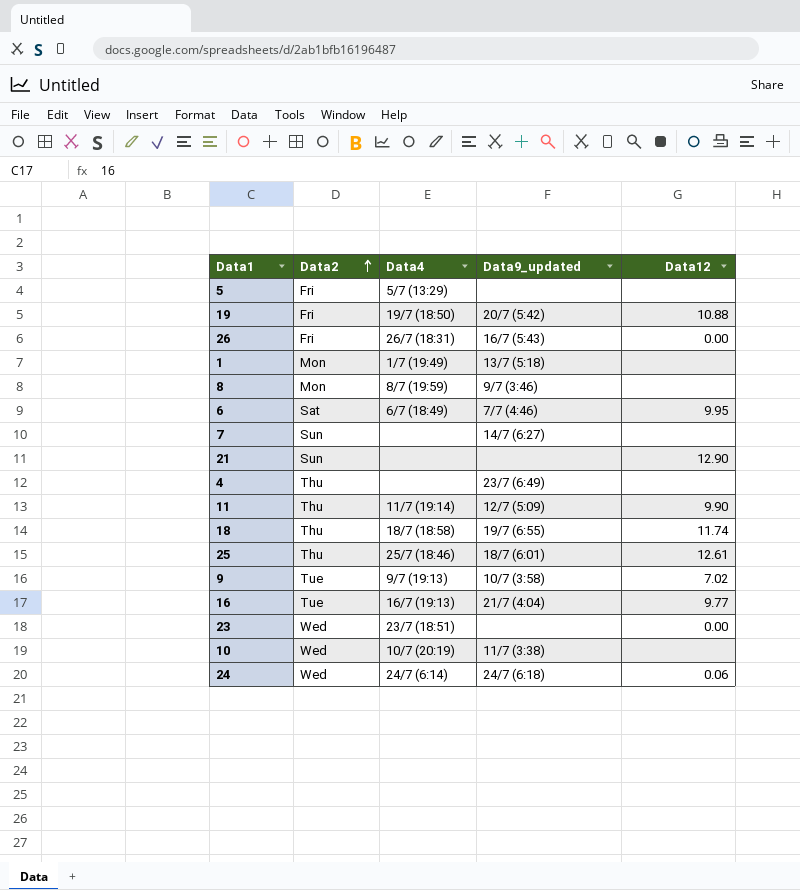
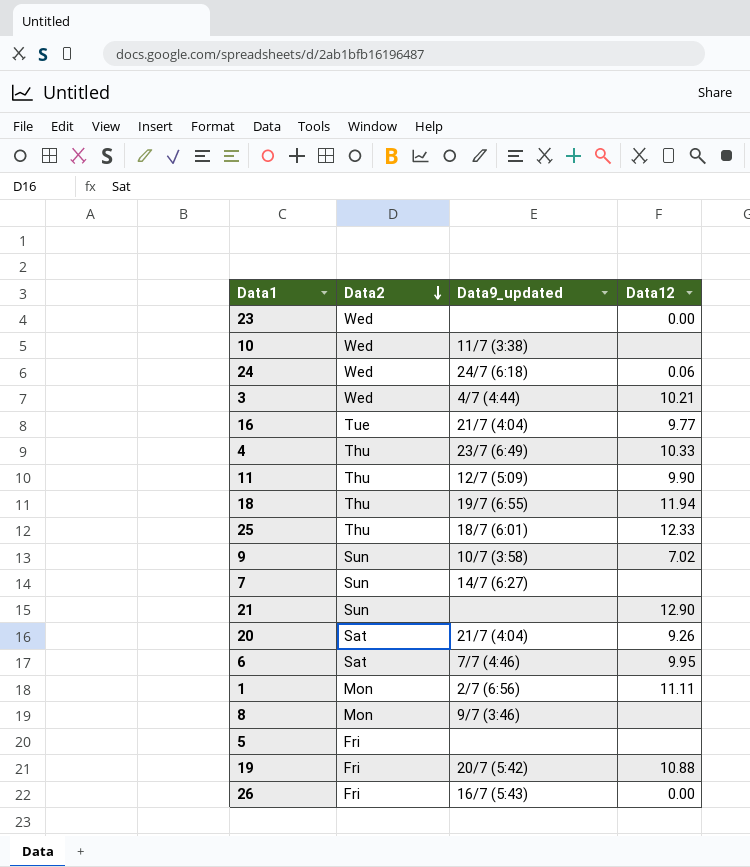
row order: Data2 ascending -> Data2 descending
column Data4 | position: 3 -> none
row 3: none -> Wed | 4/7 (4:44) | 10.21
4 | Data12: none -> 10.33
18 | Data12: 11.74 -> 11.94
25 | Data12: 12.61 -> 12.33
9 | Data2: Tue -> Sun
row 20: none -> Sat | 21/7 (4:04) | 9.26
1 | Data9_updated: 13/7 (5:18) -> 2/7 (6:56)
1 | Data12: none -> 11.11

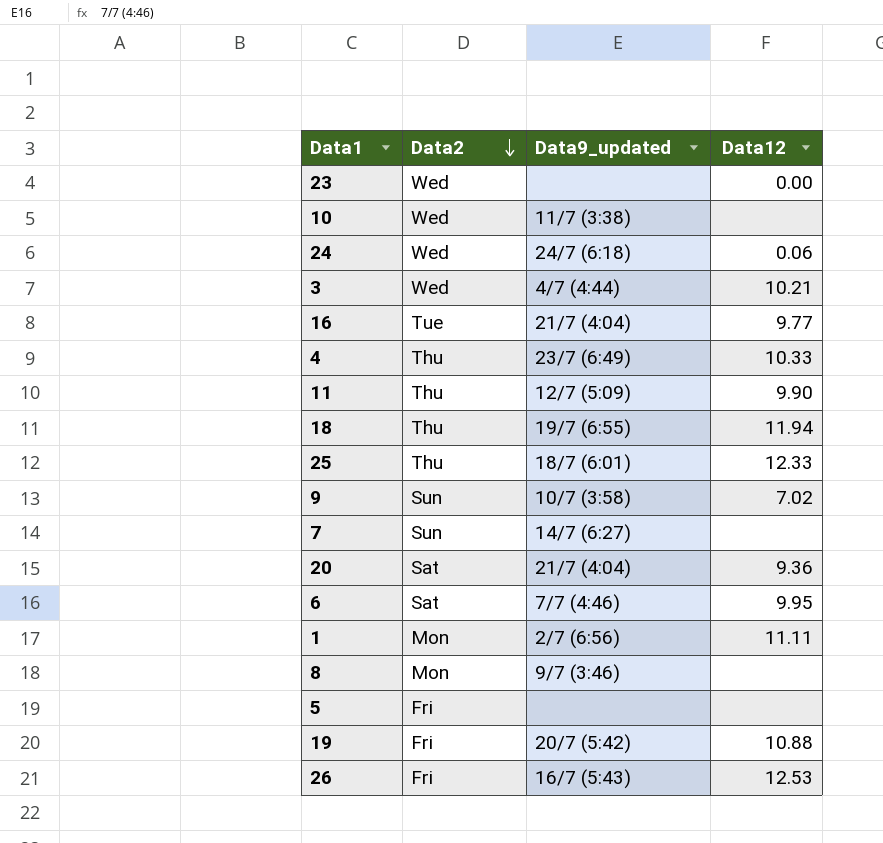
row 21: Sun | none | 12.90 -> none
20 | Data12: 9.26 -> 9.36
26 | Data12: 0.00 -> 12.53

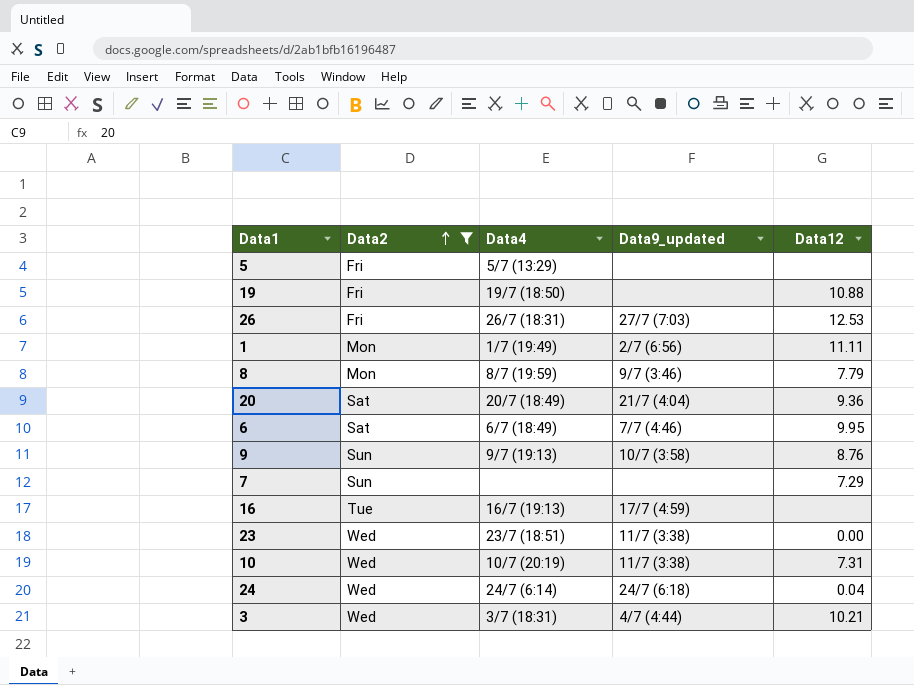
filter: none -> Data2 != Thu
row order: Data2 descending -> Data2 ascending
column Data4 | position: none -> 3
19 | Data9_updated: 20/7 (5:42) -> none
26 | Data9_updated: 16/7 (5:43) -> 27/7 (7:03)
8 | Data12: none -> 7.79
9 | Data12: 7.02 -> 8.76
7 | Data9_updated: 14/7 (6:27) -> none
7 | Data12: none -> 7.29
16 | Data9_updated: 21/7 (4:04) -> 17/7 (4:59)
16 | Data12: 9.77 -> none
23 | Data9_updated: none -> 11/7 (3:38)
10 | Data12: none -> 7.31
24 | Data12: 0.06 -> 0.04

